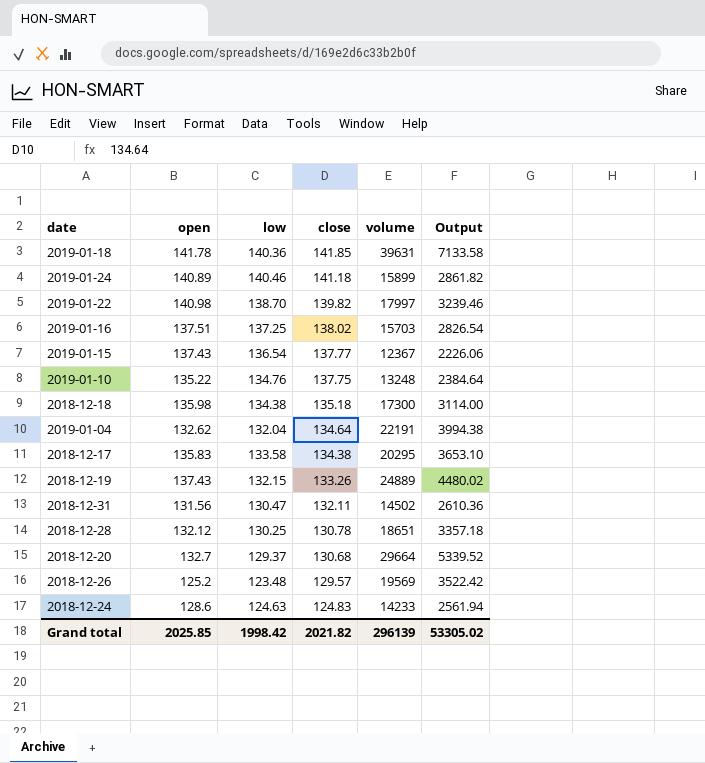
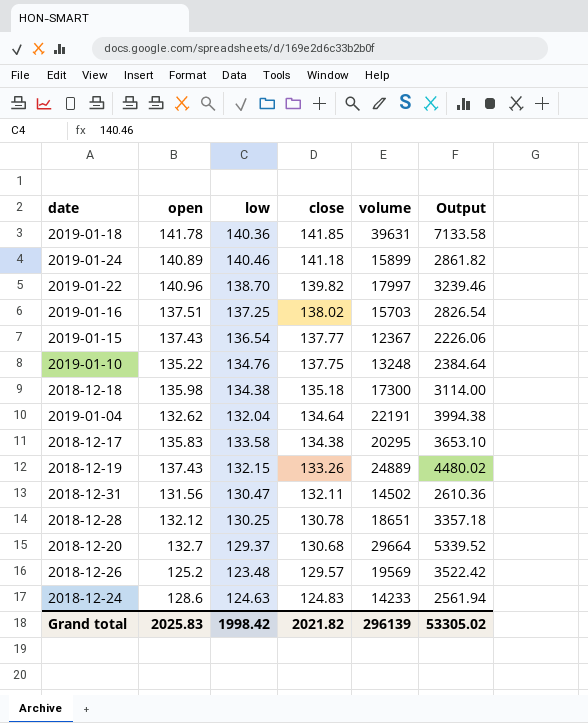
2019-01-22 | open: 140.98 -> 140.96
Grand total | open: 2025.85 -> 2025.83

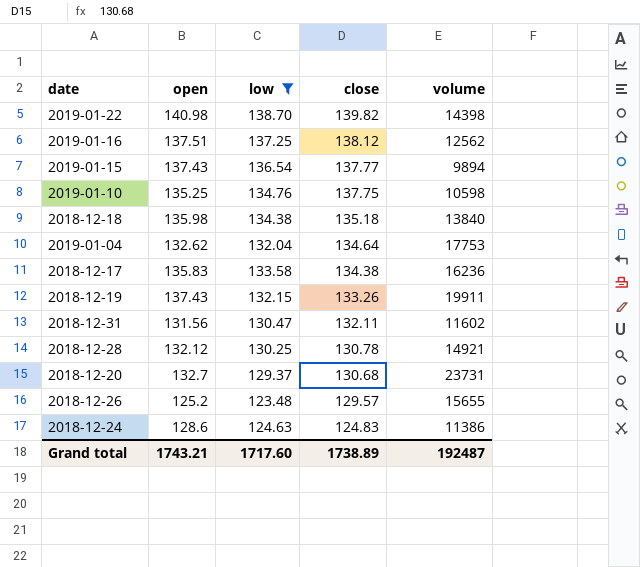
filter: none -> low <= 138.70
column Output | formula: [volume] * 0.18 -> none
2019-01-22 | open: 140.96 -> 140.98
2019-01-22 | volume: 17997 -> 14398
2019-01-16 | close: 138.02 -> 138.12
2019-01-16 | volume: 15703 -> 12562
2019-01-15 | volume: 12367 -> 9894
2019-01-10 | open: 135.22 -> 135.25
2019-01-10 | volume: 13248 -> 10598
2018-12-18 | volume: 17300 -> 13840
2019-01-04 | volume: 22191 -> 17753
2018-12-17 | volume: 20295 -> 16236
2018-12-19 | volume: 24889 -> 19911
2018-12-31 | volume: 14502 -> 11602
2018-12-28 | volume: 18651 -> 14921
2018-12-20 | volume: 29664 -> 23731
2018-12-26 | volume: 19569 -> 15655
2018-12-24 | volume: 14233 -> 11386
Grand total | open: 2025.83 -> 1743.21
Grand total | low: 1998.42 -> 1717.60
Grand total | close: 2021.82 -> 1738.89
Grand total | volume: 296139 -> 192487

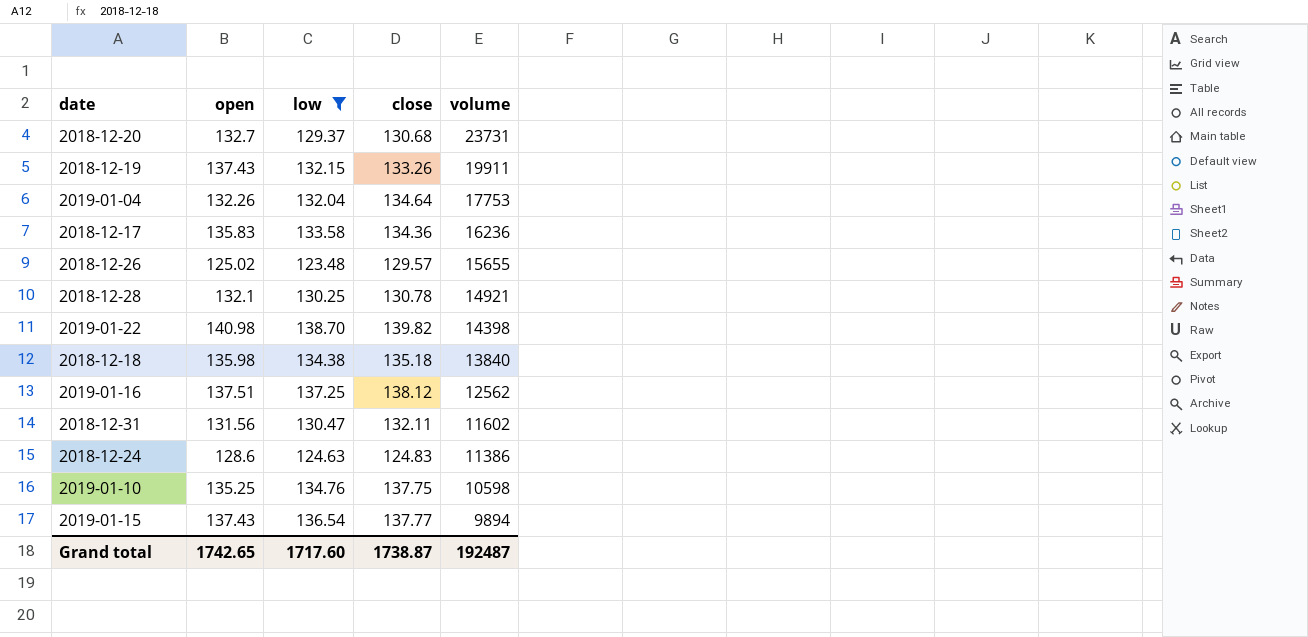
row order: close descending -> volume descending
2019-01-04 | open: 132.62 -> 132.26
2018-12-17 | close: 134.38 -> 134.36
2018-12-26 | open: 125.2 -> 125.02
2018-12-28 | open: 132.12 -> 132.1
Grand total | open: 1743.21 -> 1742.65
Grand total | close: 1738.89 -> 1738.87

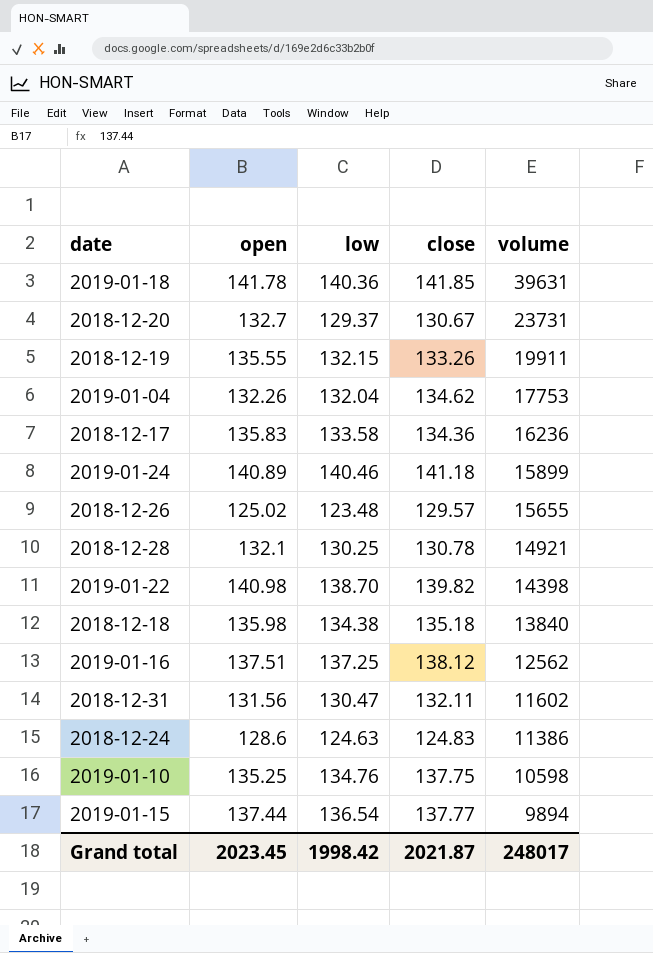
filter: low <= 138.70 -> none
2018-12-20 | close: 130.68 -> 130.67
2018-12-19 | open: 137.43 -> 135.55
2019-01-04 | close: 134.64 -> 134.62
2019-01-15 | open: 137.43 -> 137.44
Grand total | open: 1742.65 -> 2023.45
Grand total | low: 1717.60 -> 1998.42
Grand total | close: 1738.87 -> 2021.87
Grand total | volume: 192487 -> 248017

